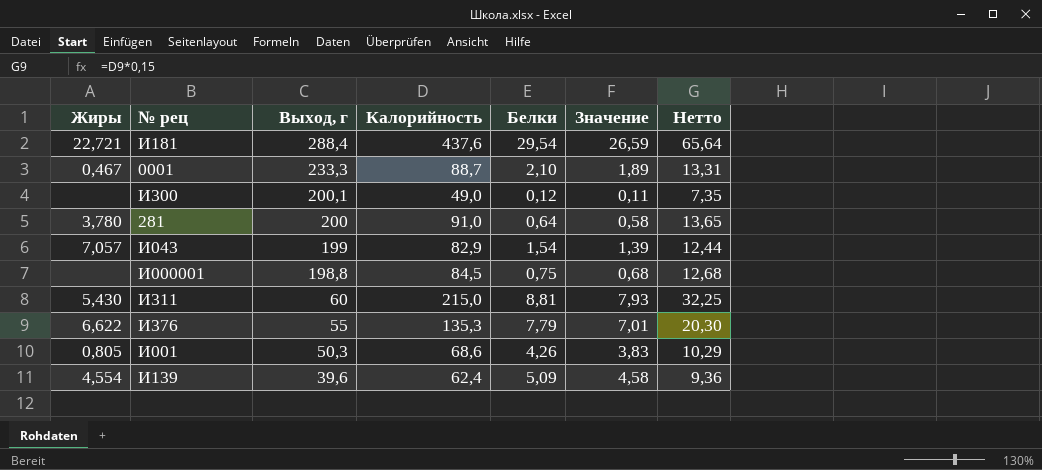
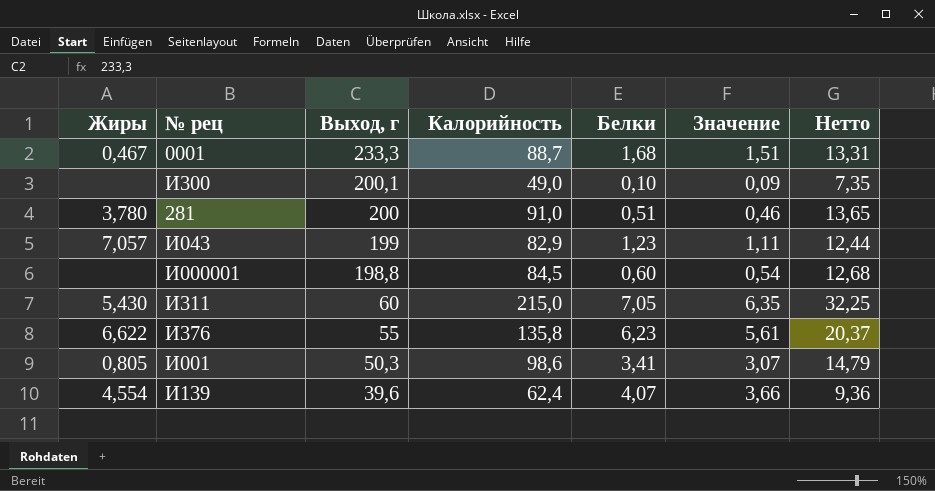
row И181: 22,721 | 288,4 | 437,6 | 29,54 | 26,59 | 65,64 -> none
0001 | Белки: 2,10 -> 1,68
0001 | Значение: 1,89 -> 1,51
И300 | Белки: 0,12 -> 0,10
И300 | Значение: 0,11 -> 0,09
281 | Белки: 0,64 -> 0,51
281 | Значение: 0,58 -> 0,46
И043 | Белки: 1,54 -> 1,23
И043 | Значение: 1,39 -> 1,11
И000001 | Белки: 0,75 -> 0,60
И000001 | Значение: 0,68 -> 0,54
И311 | Белки: 8,81 -> 7,05
И311 | Значение: 7,93 -> 6,35
И376 | Калорийность: 135,3 -> 135,8
И376 | Белки: 7,79 -> 6,23
И376 | Значение: 7,01 -> 5,61
И376 | Нетто: 20,30 -> 20,37
И001 | Калорийность: 68,6 -> 98,6
И001 | Белки: 4,26 -> 3,41
И001 | Значение: 3,83 -> 3,07
И001 | Нетто: 10,29 -> 14,79
И139 | Белки: 5,09 -> 4,07
И139 | Значение: 4,58 -> 3,66

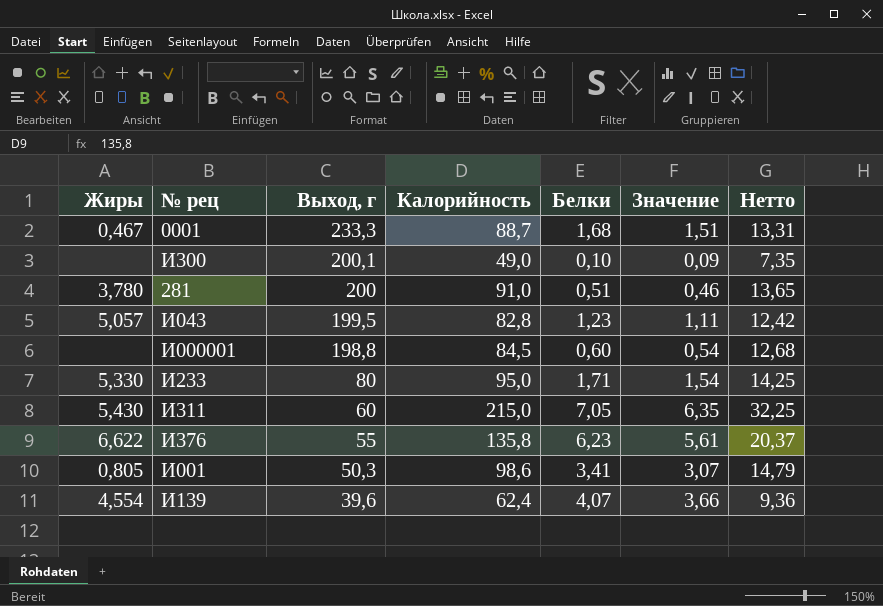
И043 | Жиры: 7,057 -> 5,057
И043 | Выход, г: 199 -> 199,5
И043 | Калорийность: 82,9 -> 82,8
И043 | Нетто: 12,44 -> 12,42
row И233: none -> 5,330 | 80 | 95,0 | 1,71 | 1,54 | 14,25

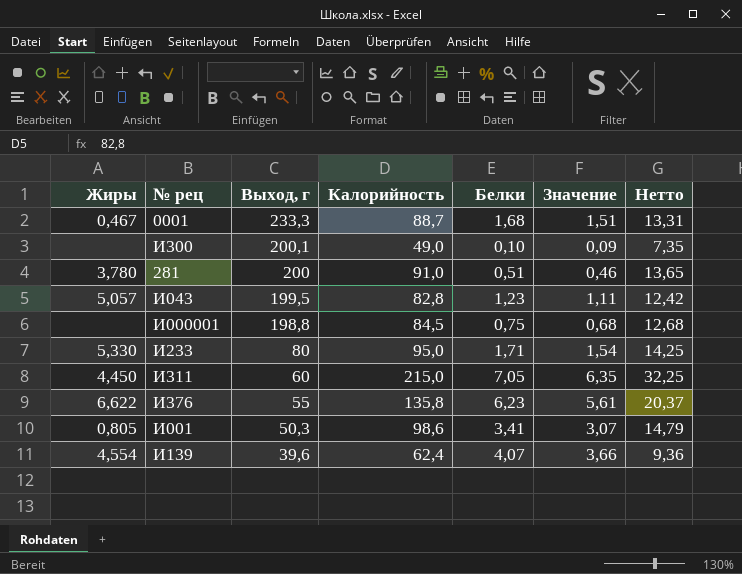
И000001 | Белки: 0,60 -> 0,75
И000001 | Значение: 0,54 -> 0,68
И311 | Жиры: 5,430 -> 4,450

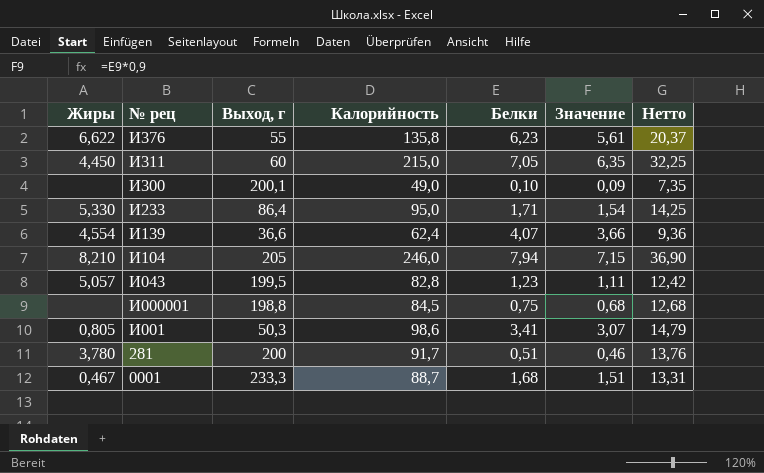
row order: Выход, г descending -> № рец descending
И233 | Выход, г: 80 -> 86,4
И139 | Выход, г: 39,6 -> 36,6
row И104: none -> 8,210 | 205 | 246,0 | 7,94 | 7,15 | 36,90
281 | Калорийность: 91,0 -> 91,7
281 | Нетто: 13,65 -> 13,76

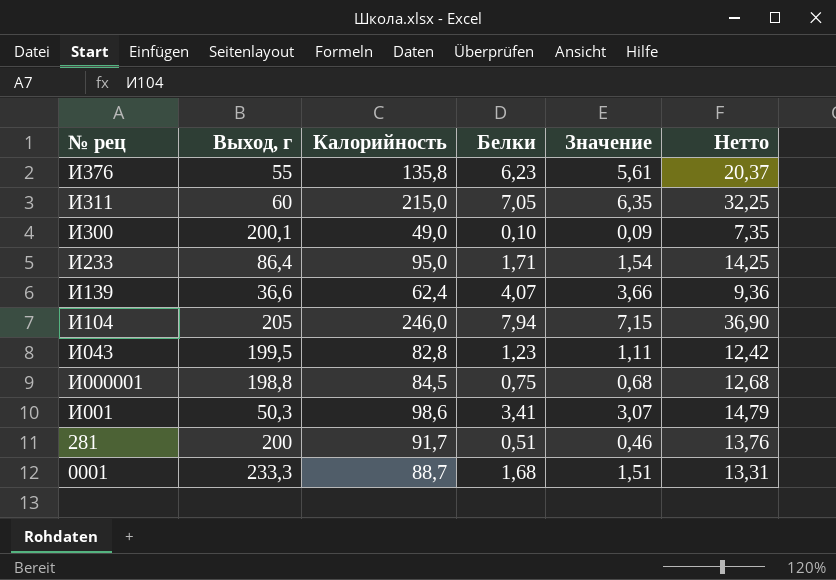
column Жиры | position: 1 -> none

